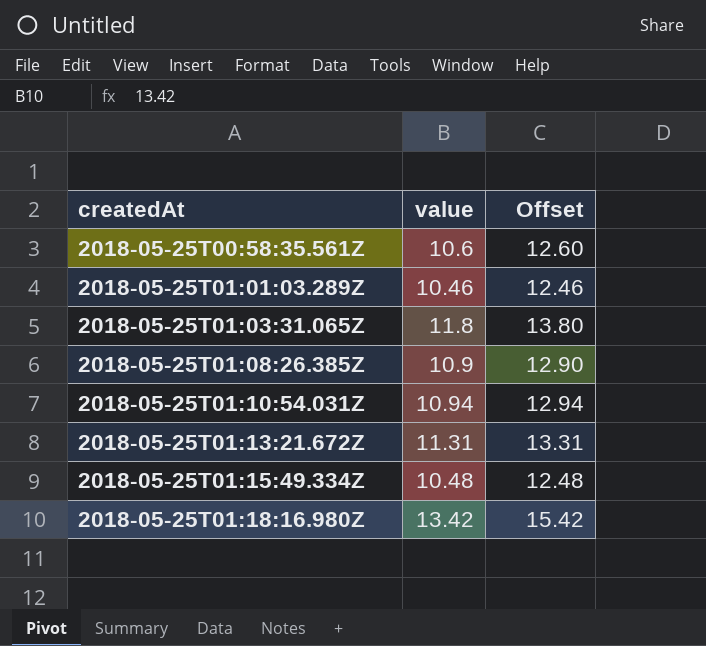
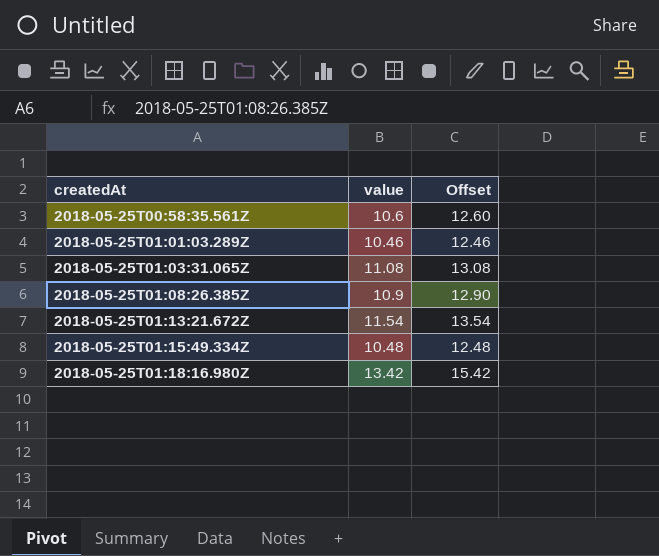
row 2018-05-25T01:10:54.031Z: 10.94 | 12.94 -> none
2018-05-25T01:03:31.065Z | value: 11.8 -> 11.08
2018-05-25T01:03:31.065Z | Offset: 13.80 -> 13.08
2018-05-25T01:13:21.672Z | value: 11.31 -> 11.54
2018-05-25T01:13:21.672Z | Offset: 13.31 -> 13.54

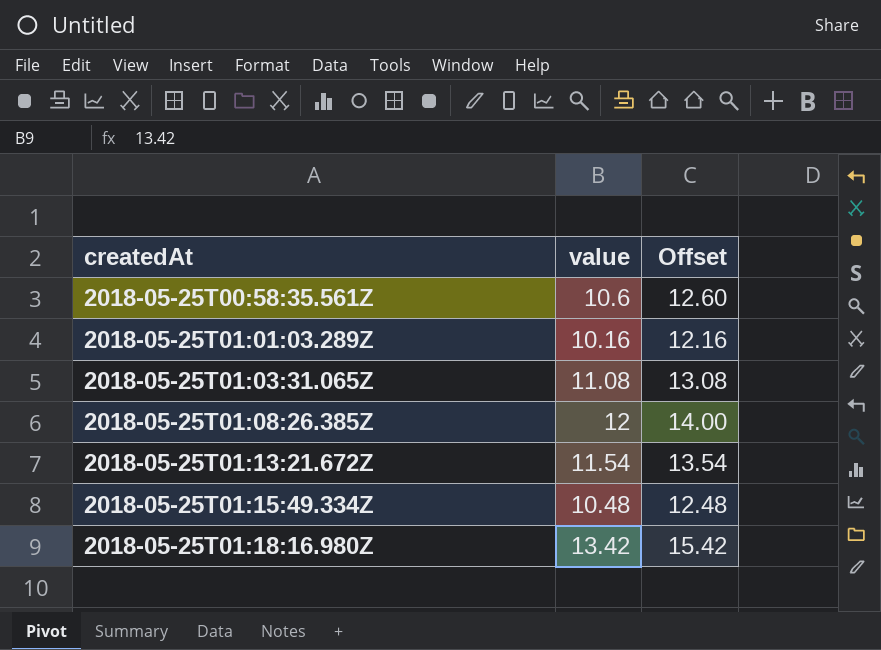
2018-05-25T01:01:03.289Z | value: 10.46 -> 10.16
2018-05-25T01:01:03.289Z | Offset: 12.46 -> 12.16
2018-05-25T01:08:26.385Z | value: 10.9 -> 12
2018-05-25T01:08:26.385Z | Offset: 12.90 -> 14.00

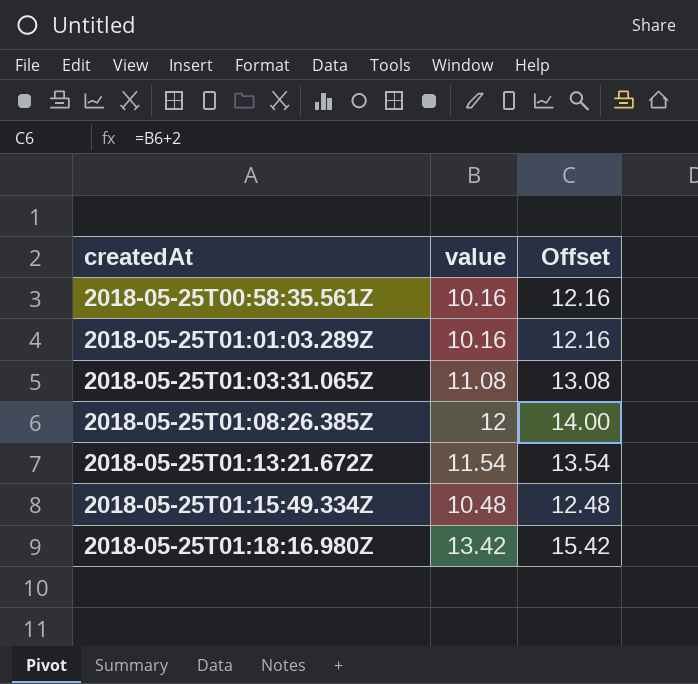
2018-05-25T00:58:35.561Z | value: 10.6 -> 10.16
2018-05-25T00:58:35.561Z | Offset: 12.60 -> 12.16

